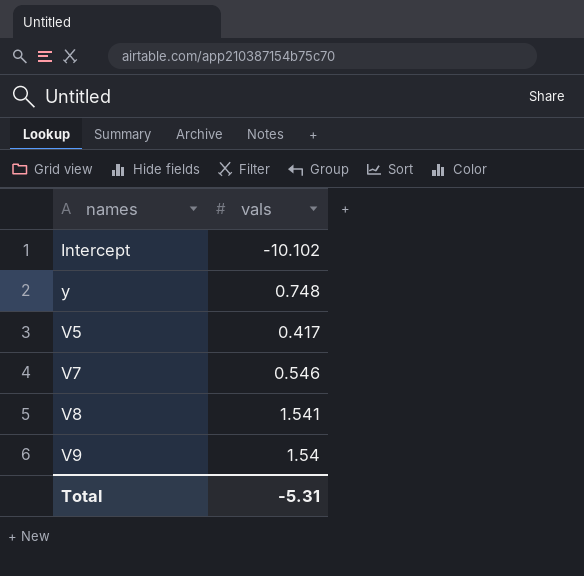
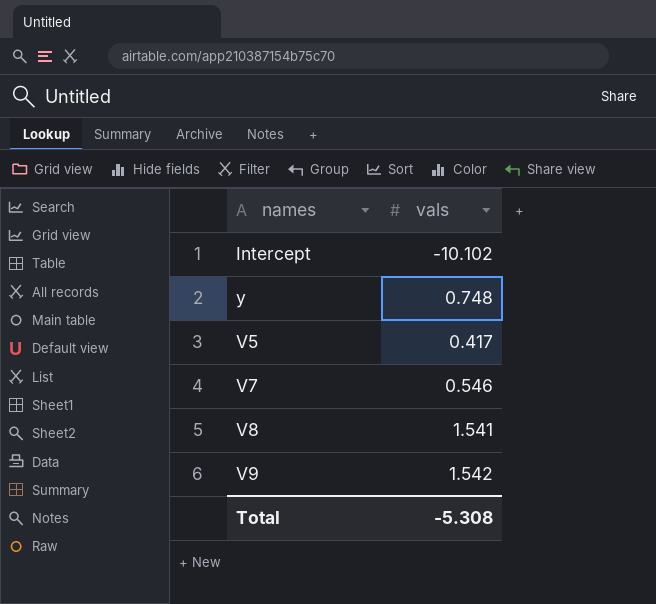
V9 | vals: 1.54 -> 1.542
Total | vals: -5.31 -> -5.308

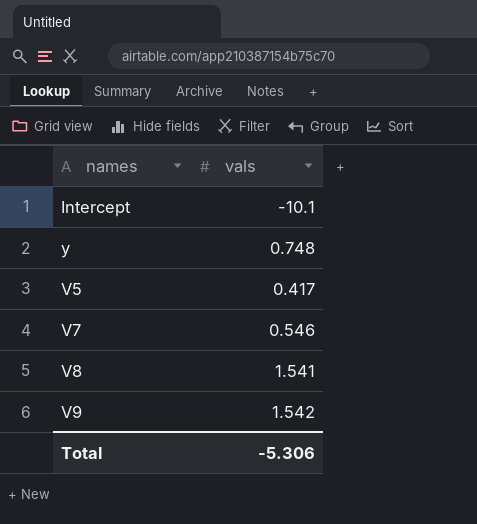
Intercept | vals: -10.102 -> -10.1
Total | vals: -5.308 -> -5.306

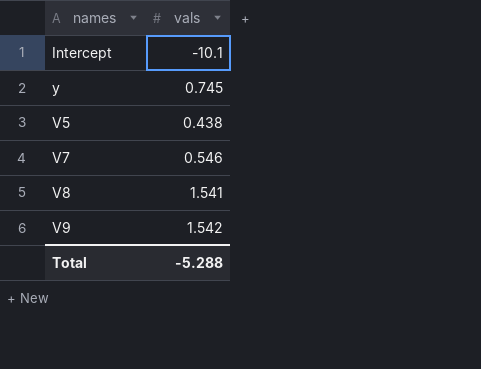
y | vals: 0.748 -> 0.745
V5 | vals: 0.417 -> 0.438
Total | vals: -5.306 -> -5.288

